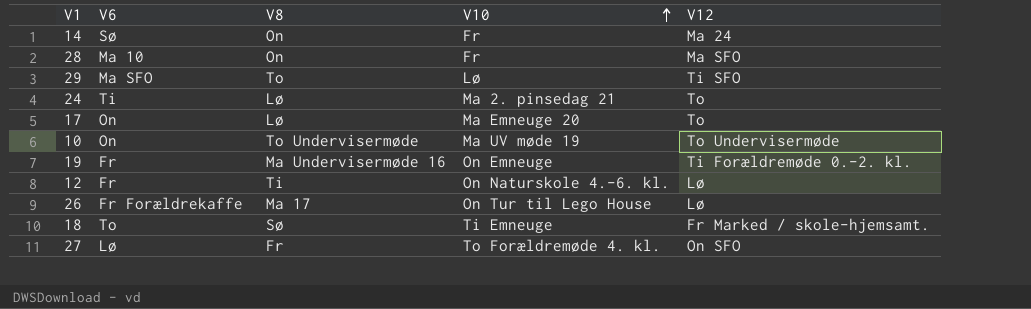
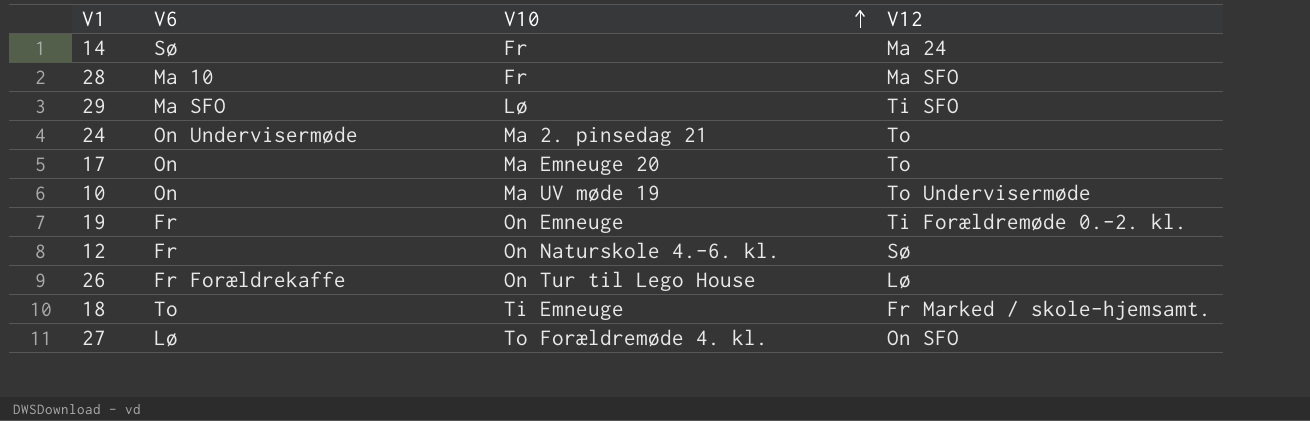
column V8 | position: 3 -> none
24 | V6: Ti -> On Undervisermøde
12 | V12: Lø -> Sø

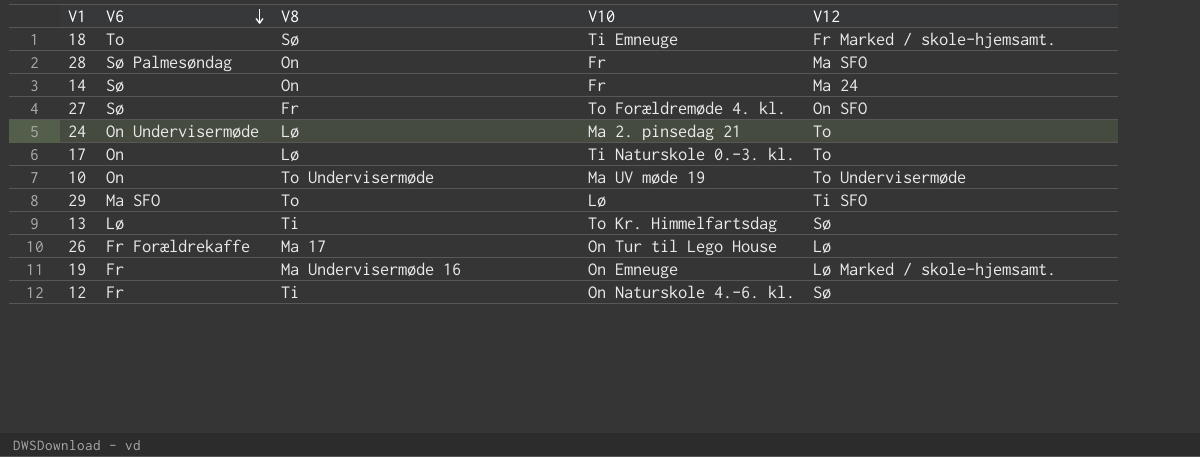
row order: V10 ascending -> V6 descending
column V8 | position: none -> 3
28 | V6: Ma 10 -> Sø Palmesøndag
27 | V6: Lø -> Sø
17 | V10: Ma Emneuge 20 -> Ti Naturskole 0.-3. kl.
row 13: none -> Lø | Ti | To Kr. Himmelfartsdag | Sø
19 | V12: Ti Forældremøde 0.-2. kl. -> Lø Marked / skole-hjemsamt.

